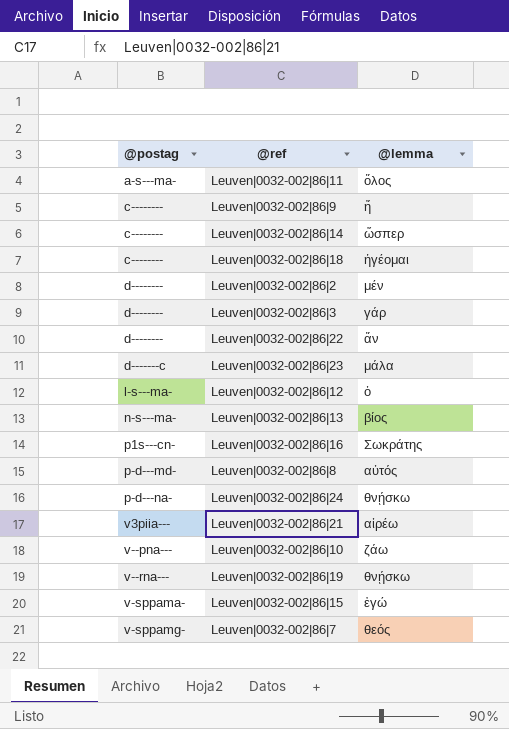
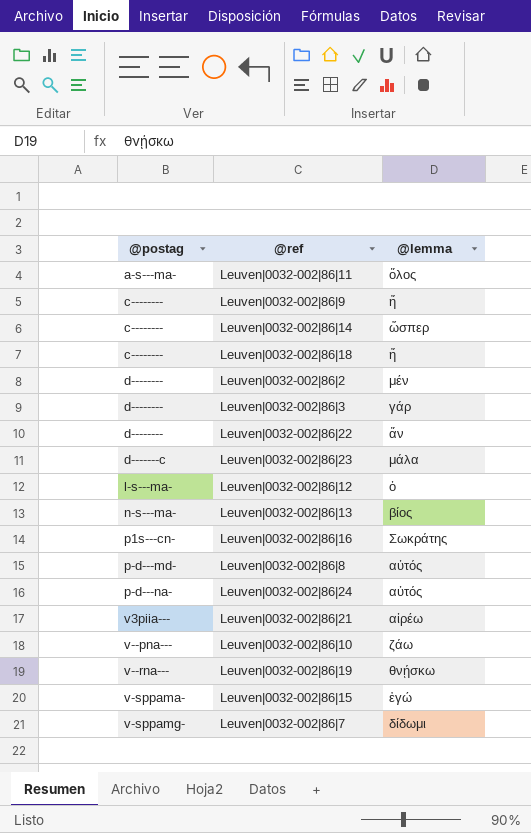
Leuven|0032-002|86|18 | @lemma: ἡγέομαι -> ἤ
Leuven|0032-002|86|24 | @lemma: θνῄσκω -> αὐτός
Leuven|0032-002|86|7 | @lemma: θεός -> δίδωμι

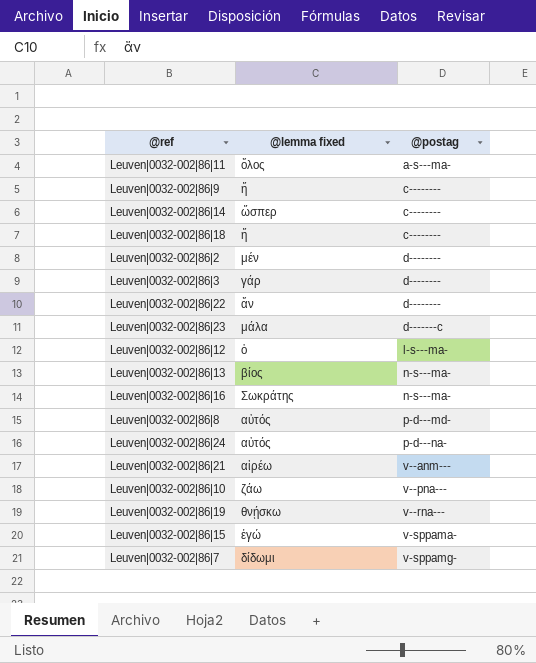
column name: @lemma -> @lemma fixed
column @postag | position: 1 -> 3
Leuven|0032-002|86|16 | @postag: p1s---cn- -> n-s---ma-
Leuven|0032-002|86|21 | @postag: v3piia--- -> v--anm---

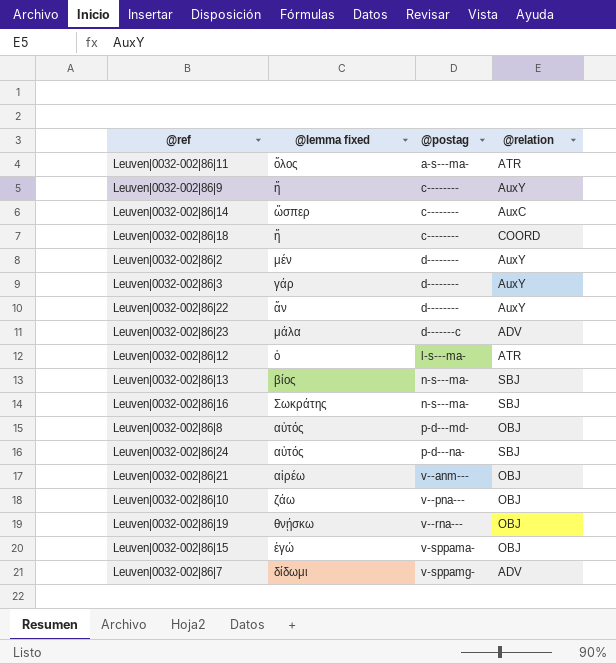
column @relation | position: none -> 4

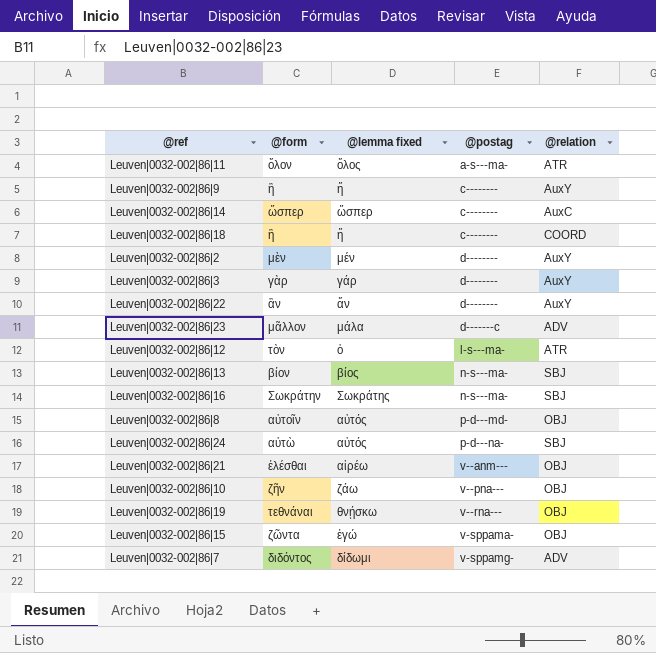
column @form | position: none -> 2

